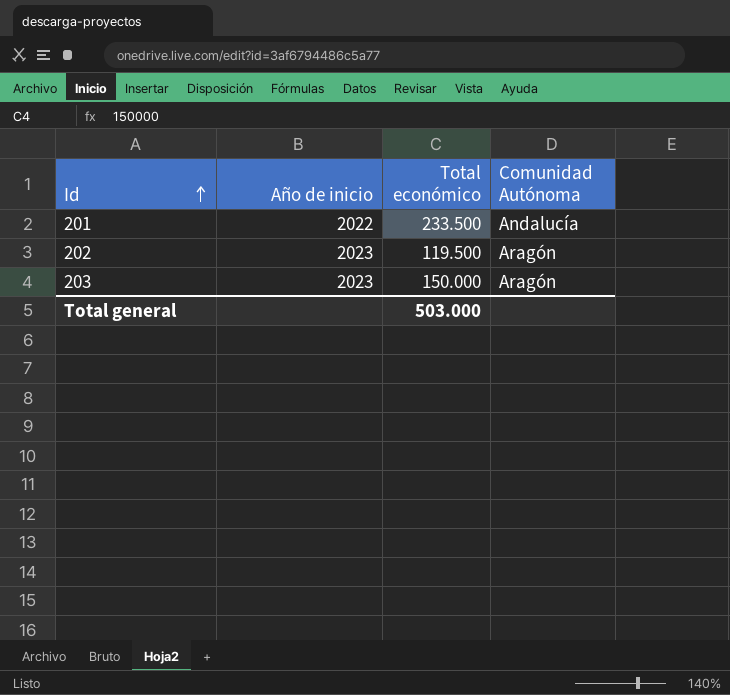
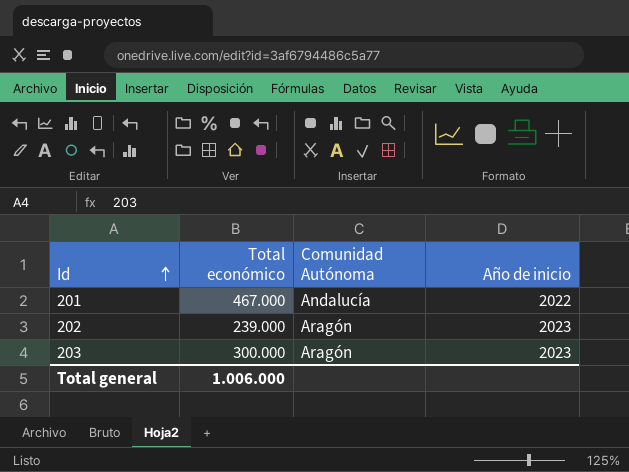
column Año de inicio | position: 2 -> 4
201 | Total económico: 233.500 -> 467.000
202 | Total económico: 119.500 -> 239.000
203 | Total económico: 150.000 -> 300.000
Total general | Total económico: 503.000 -> 1.006.000

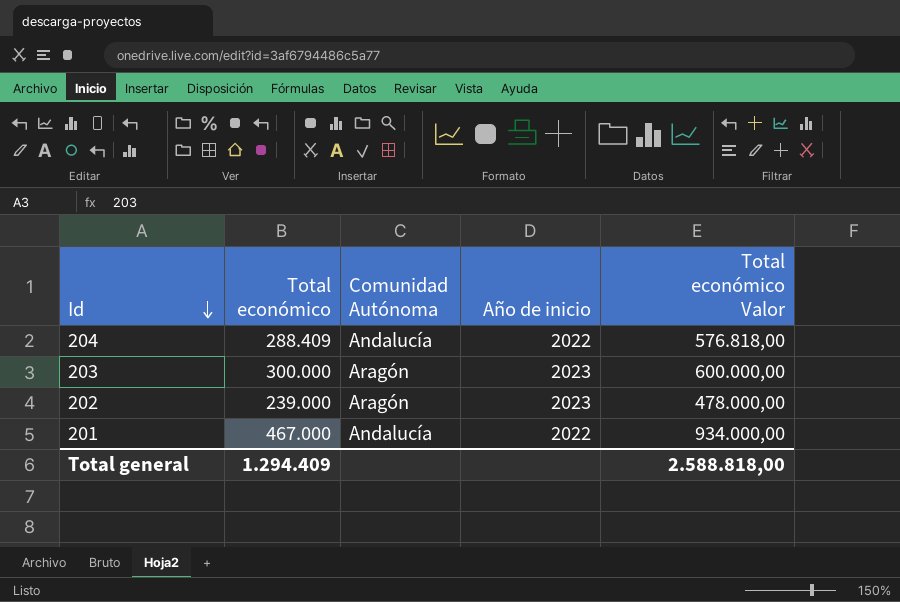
row order: Id ascending -> Id descending
column Total económico Valor | formula: none -> [Total económico] * 2
row 204: none -> 288.409 | Andalucía | 2022 | 576.818,00
Total general | Total económico: 1.006.000 -> 1.294.409

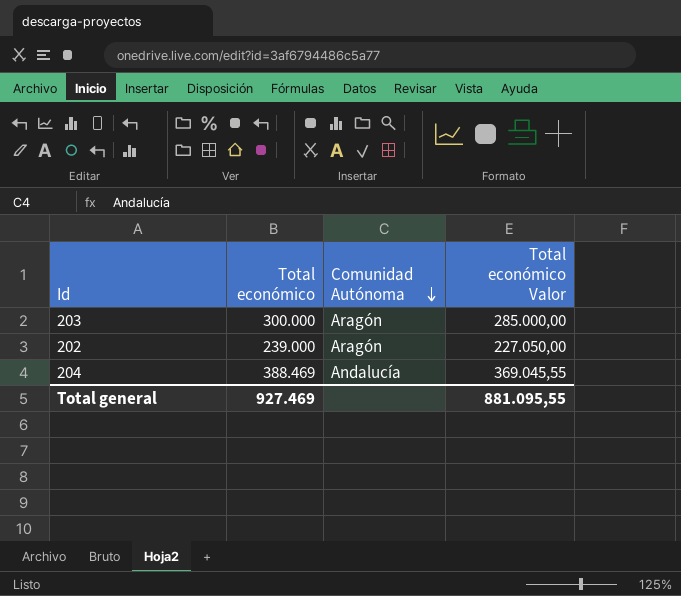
row order: Id descending -> Comunidad Autónoma descending
column Año de inicio | position: 4 -> none
column Total económico Valor | formula: [Total económico] * 2 -> [Total económico] * 0,95
row 201: 467.000 | Andalucía | 2022 | 934.000,00 -> none
204 | Total económico: 288.409 -> 388.469
Total general | Total económico: 1.294.409 -> 927.469
Total general | Total económico Valor: 2.588.818,00 -> 881.095,55

